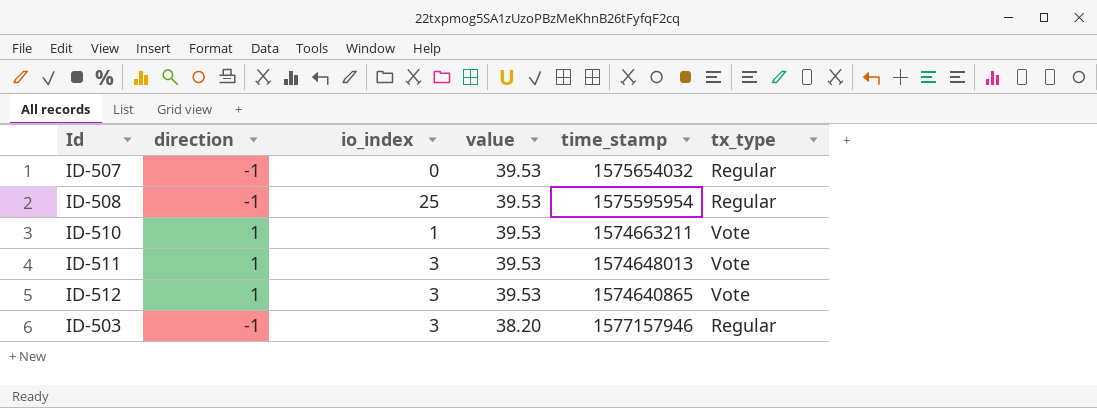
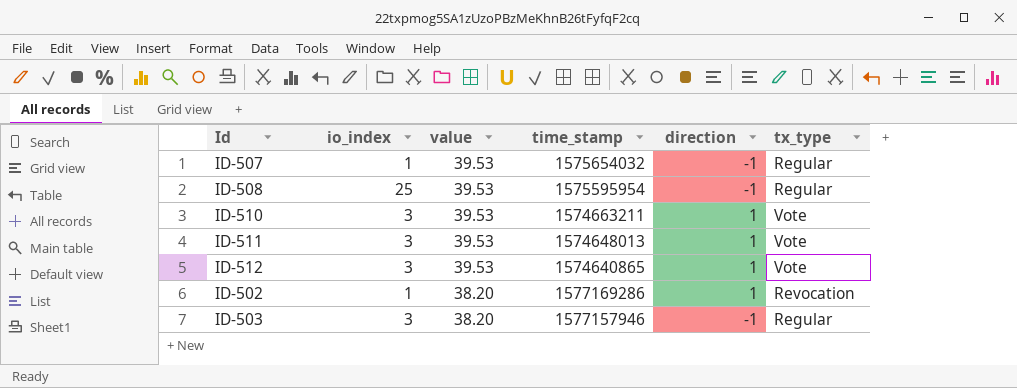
column direction | position: 2 -> 5
ID-507 | io_index: 0 -> 1
ID-510 | io_index: 1 -> 3
row ID-502: none -> 1 | 38.20 | 1577169286 | 1 | Revocation

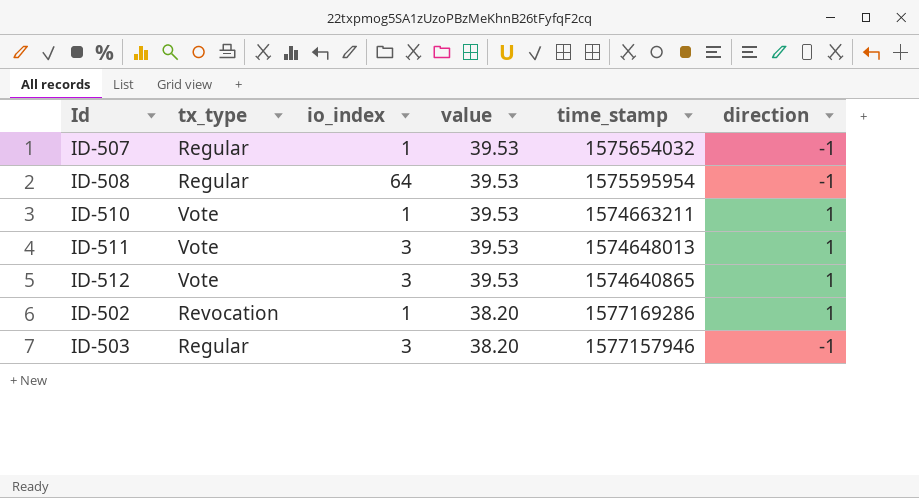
column tx_type | position: 6 -> 2
ID-508 | io_index: 25 -> 64
ID-510 | io_index: 3 -> 1

